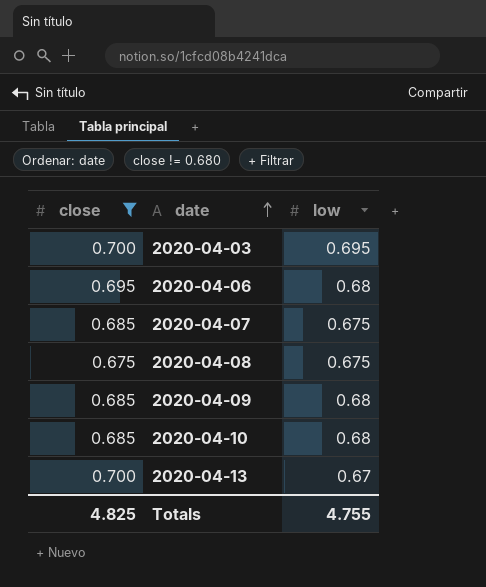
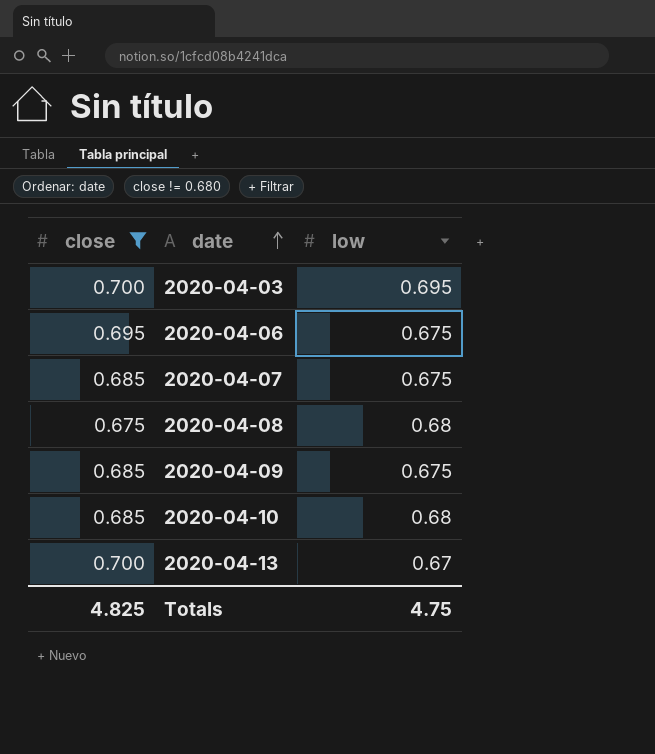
2020-04-06 | low: 0.68 -> 0.675
2020-04-08 | low: 0.675 -> 0.68
2020-04-09 | low: 0.68 -> 0.675
Totals | low: 4.755 -> 4.75

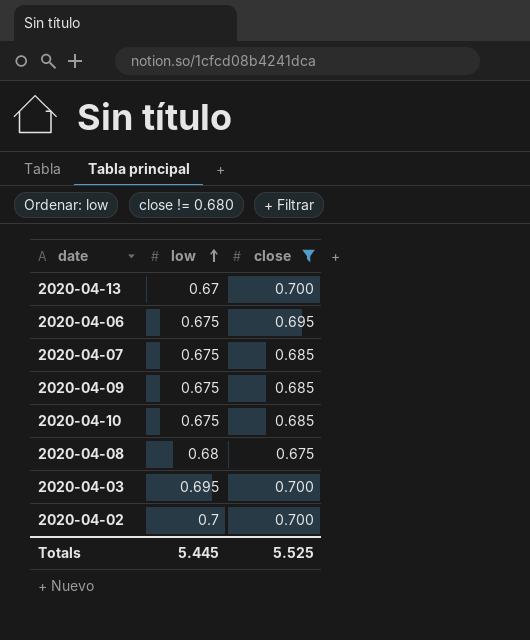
row order: date ascending -> low ascending
column close | position: 1 -> 3
2020-04-10 | low: 0.68 -> 0.675
row 2020-04-02: none -> 0.7 | 0.700
Totals | low: 4.75 -> 5.445
Totals | close: 4.825 -> 5.525

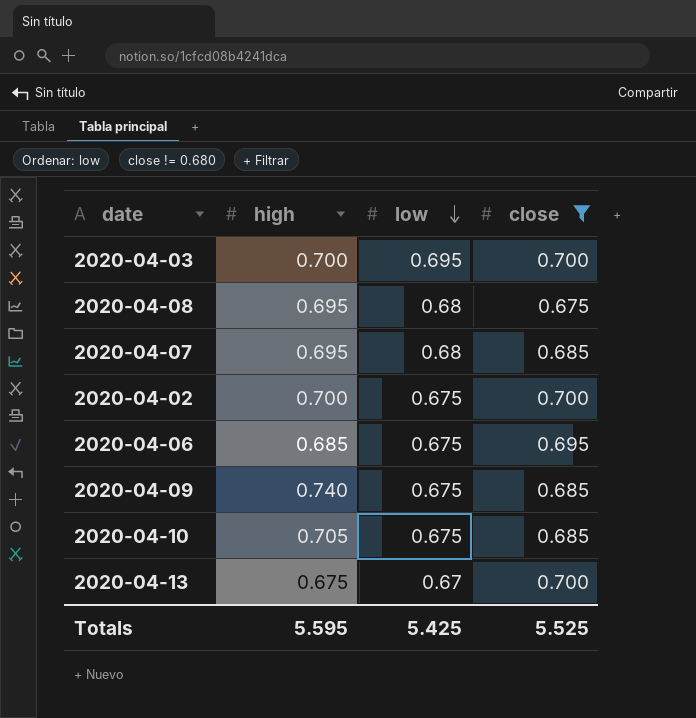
row order: low ascending -> low descending
column high | position: none -> 2
2020-04-07 | low: 0.675 -> 0.68
2020-04-02 | low: 0.7 -> 0.675
Totals | low: 5.445 -> 5.425

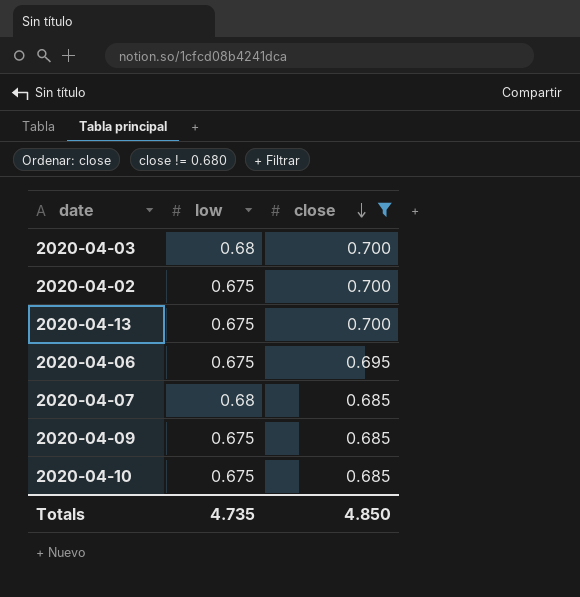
row order: low descending -> close descending
column high | position: 2 -> none
row 2020-04-08: 0.695 | 0.68 | 0.675 -> none
2020-04-03 | low: 0.695 -> 0.68
2020-04-13 | low: 0.67 -> 0.675
Totals | low: 5.425 -> 4.735
Totals | close: 5.525 -> 4.850

